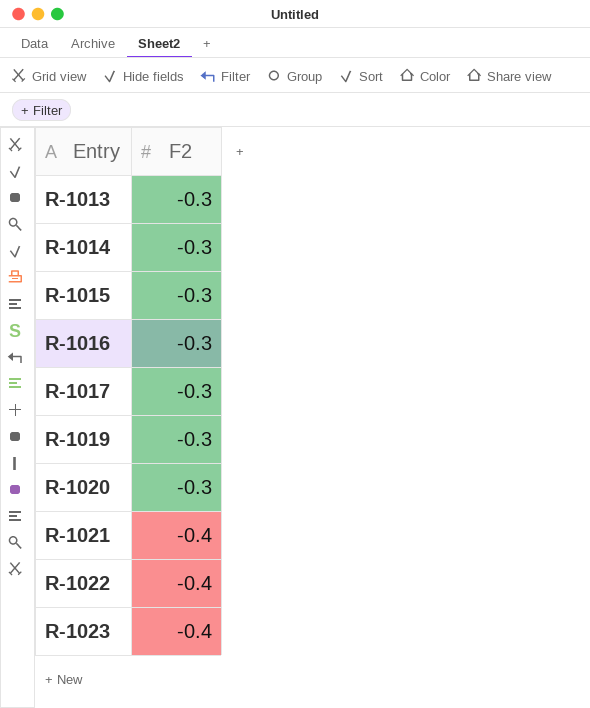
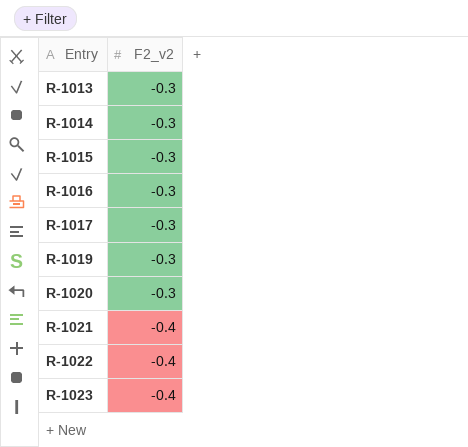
column name: F2 -> F2_v2

